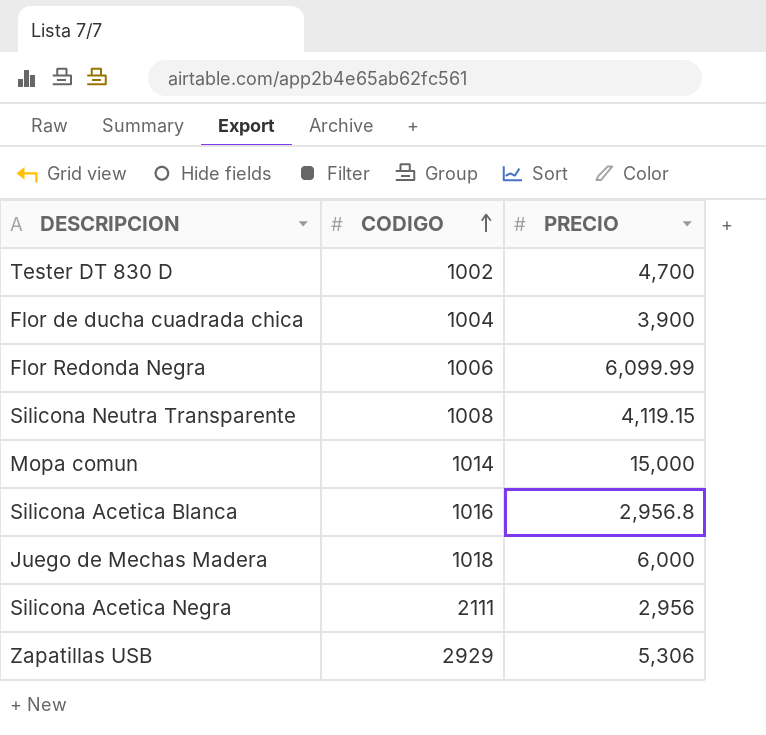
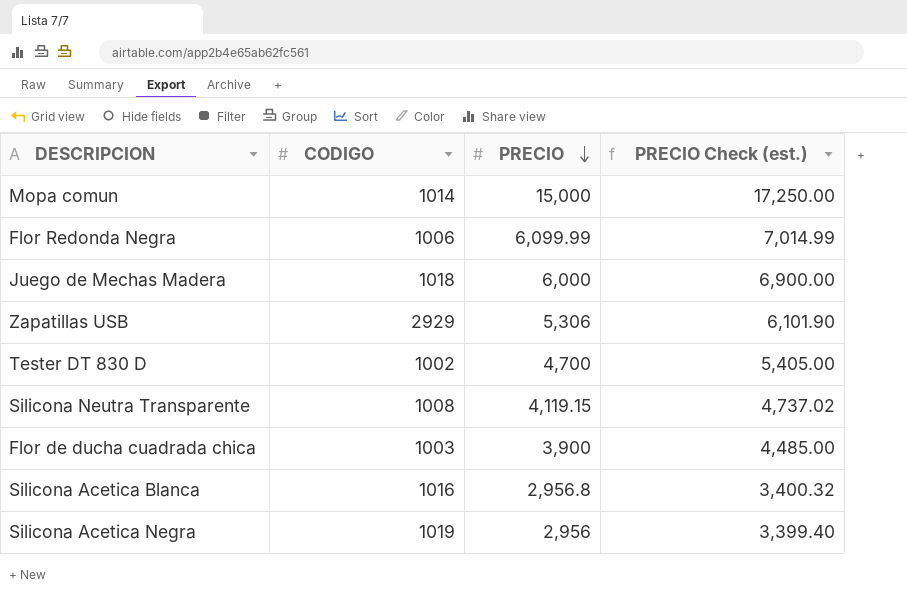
row order: CODIGO ascending -> PRECIO descending
column PRECIO Check (est.) | formula: none -> [PRECIO] * 1.15
Flor de ducha cuadrada chica | CODIGO: 1004 -> 1003
Silicona Acetica Negra | CODIGO: 2111 -> 1019

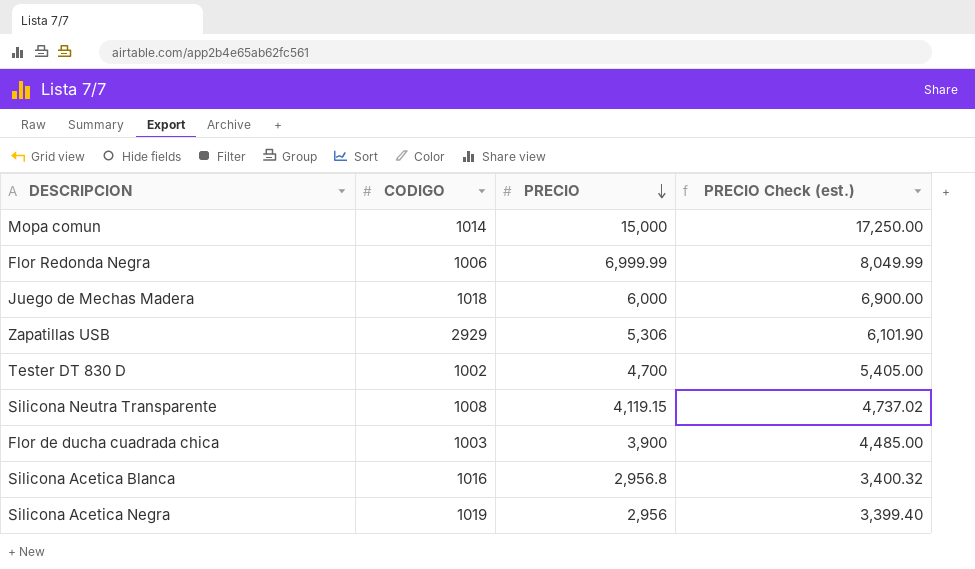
Flor Redonda Negra | PRECIO: 6,099.99 -> 6,999.99
Flor Redonda Negra | PRECIO Check (est.): 7,014.99 -> 8,049.99

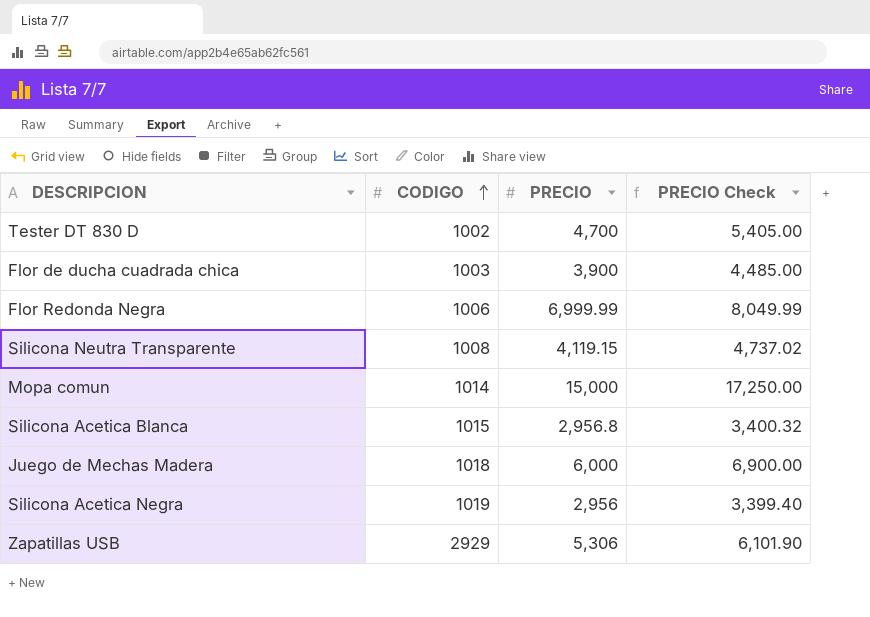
row order: PRECIO descending -> CODIGO ascending
column name: PRECIO Check (est.) -> PRECIO Check
Silicona Acetica Blanca | CODIGO: 1016 -> 1015

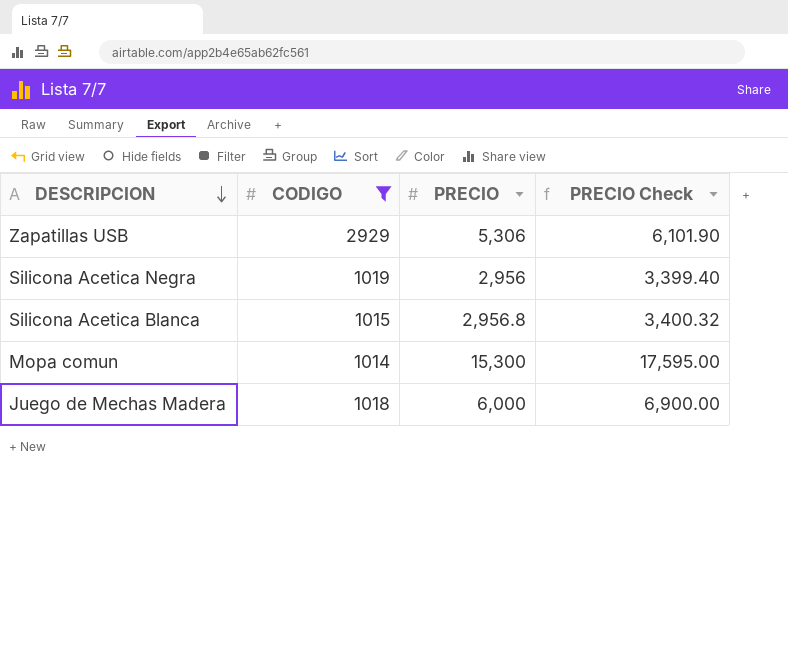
filter: none -> CODIGO >= 1014
row order: CODIGO ascending -> DESCRIPCION descending
Mopa comun | PRECIO: 15,000 -> 15,300
Mopa comun | PRECIO Check: 17,250.00 -> 17,595.00

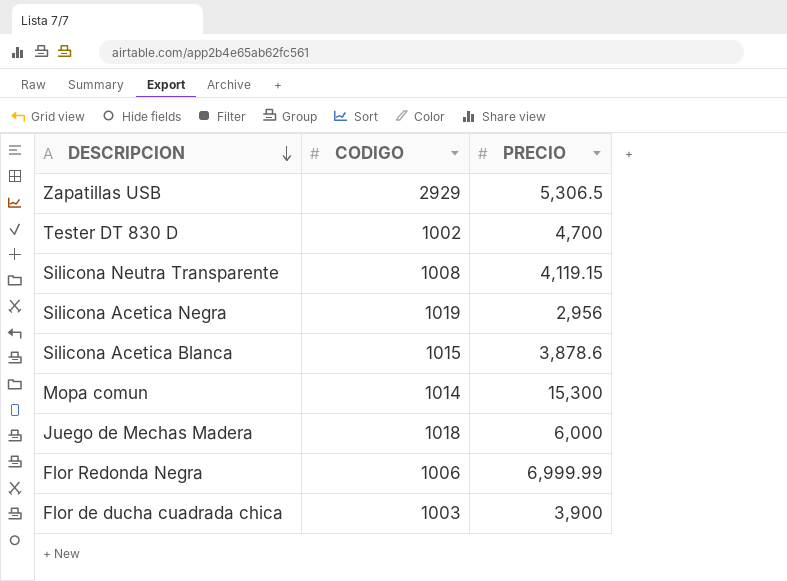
filter: CODIGO >= 1014 -> none
column PRECIO Check | formula: [PRECIO] * 1.15 -> none
Zapatillas USB | PRECIO: 5,306 -> 5,306.5
Silicona Acetica Blanca | PRECIO: 2,956.8 -> 3,878.6

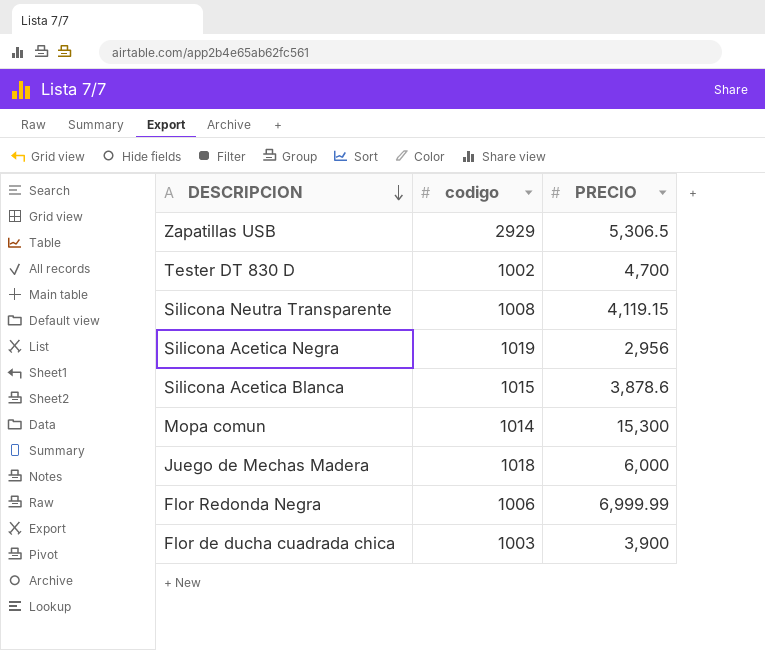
column name: CODIGO -> codigo

